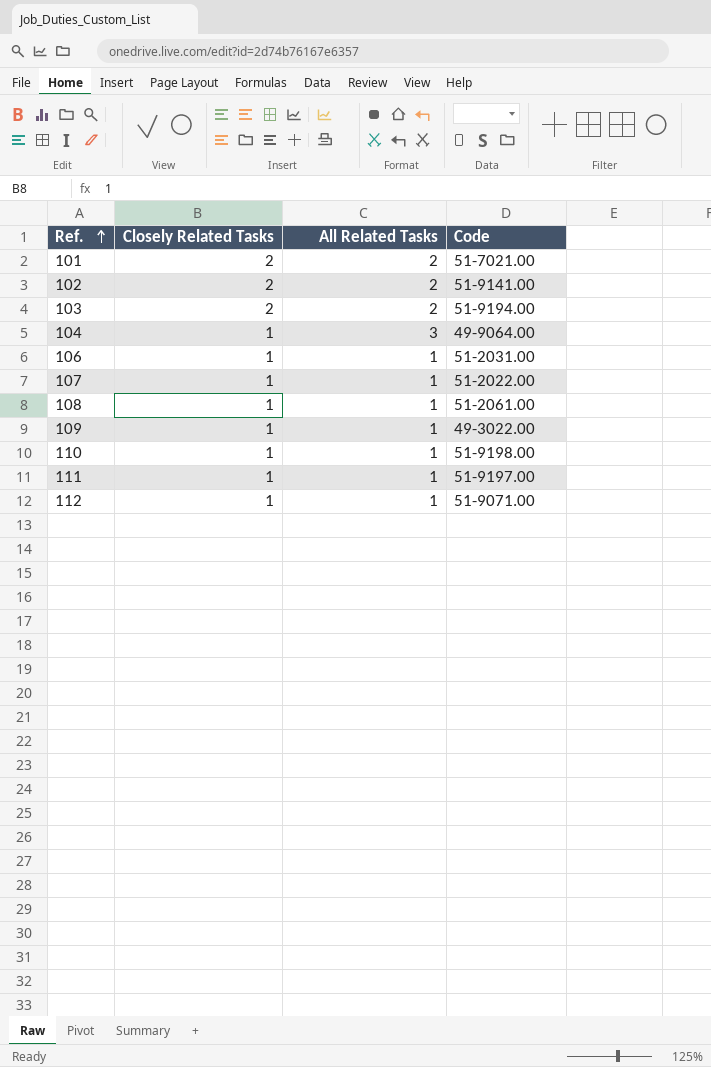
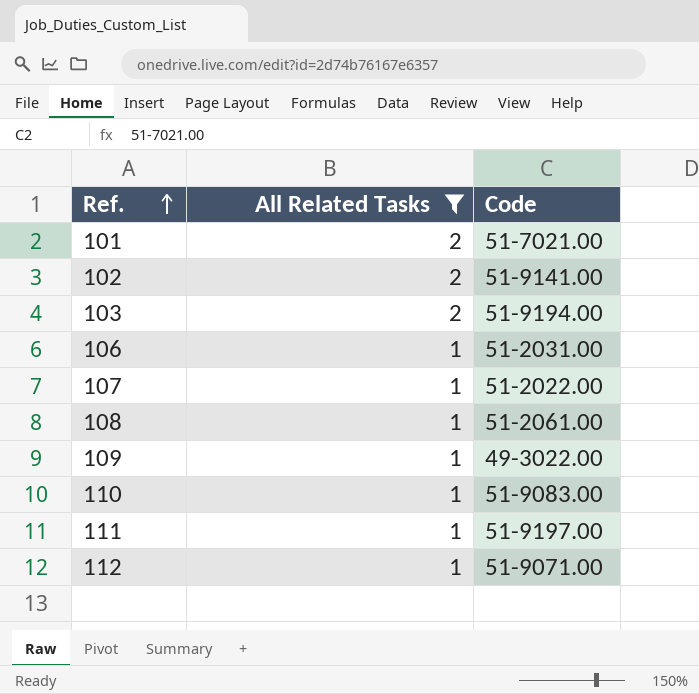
filter: none -> All Related Tasks != 3
column Closely Related Tasks | position: 2 -> none
110 | Code: 51-9198.00 -> 51-9083.00

